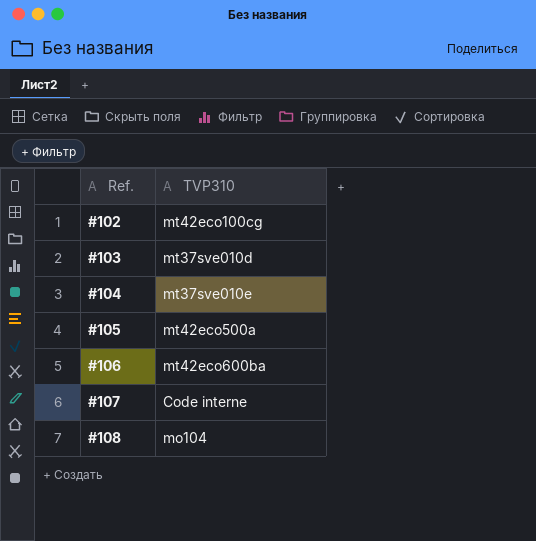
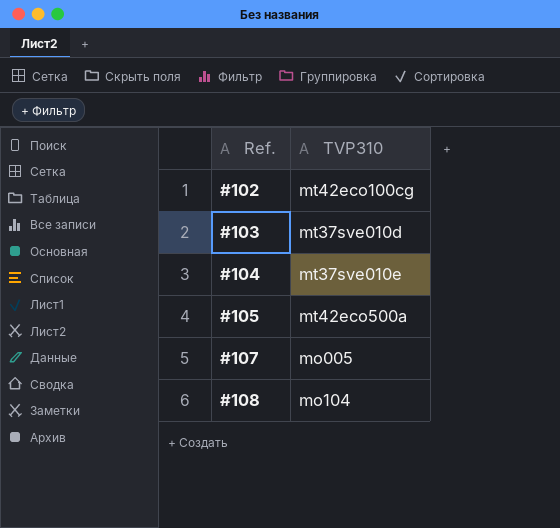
row #106: mt42eco600ba -> none
#107 | TVP310: Code interne -> mo005

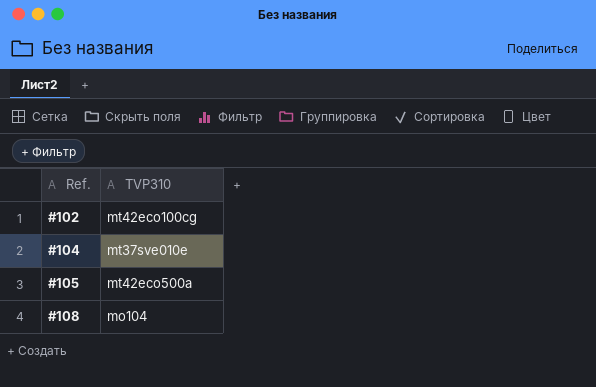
row #103: mt37sve010d -> none
row #107: mo005 -> none

